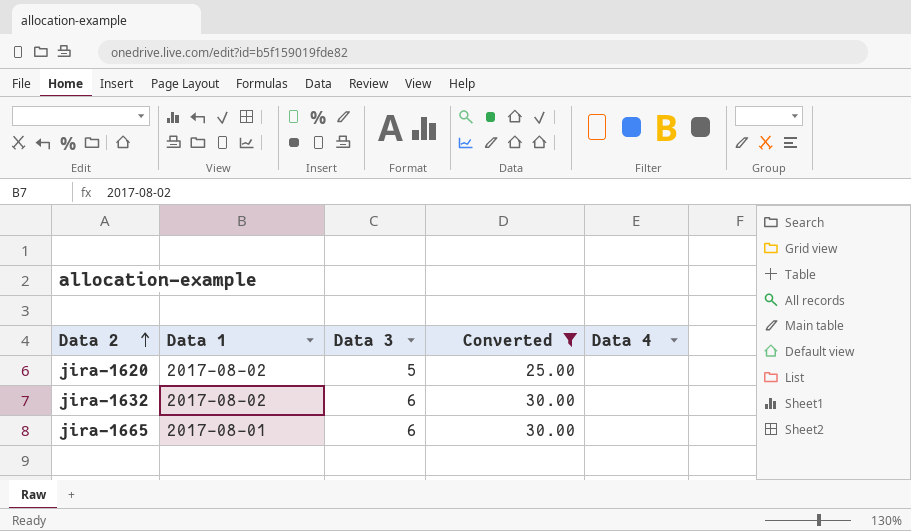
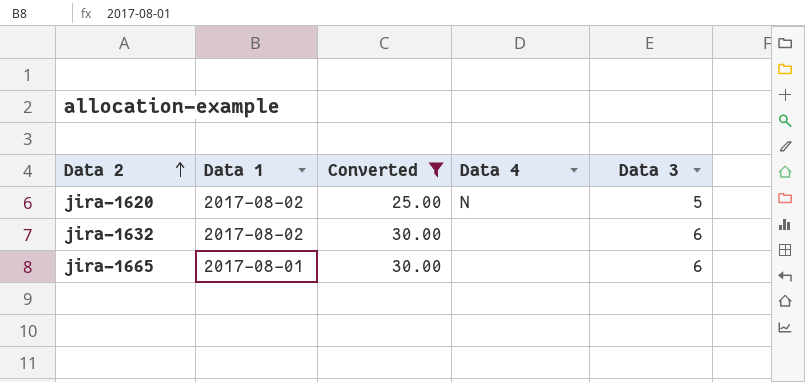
column Data 3 | position: 3 -> 5
jira-1620 | Data 4: none -> N

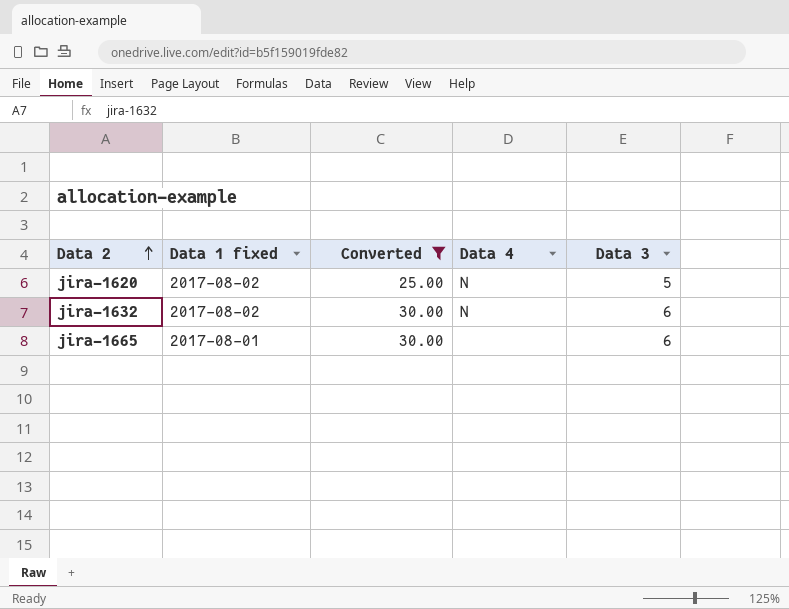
column name: Data 1 -> Data 1 fixed
jira-1632 | Data 4: none -> N

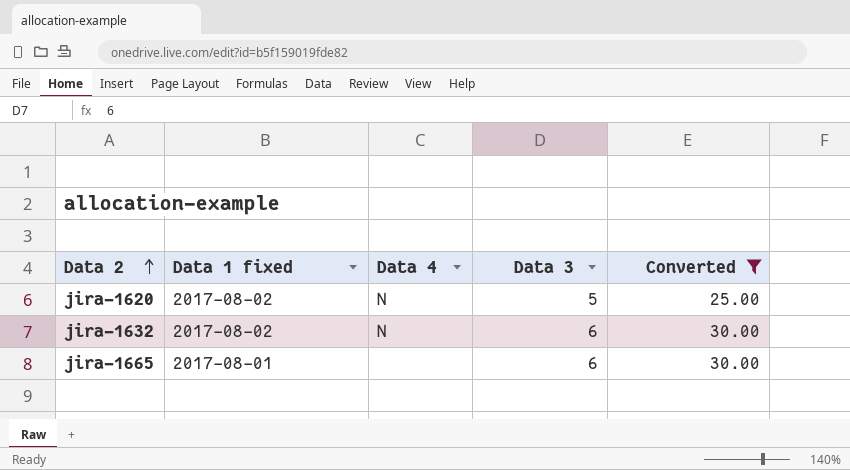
column Converted | position: 3 -> 5

